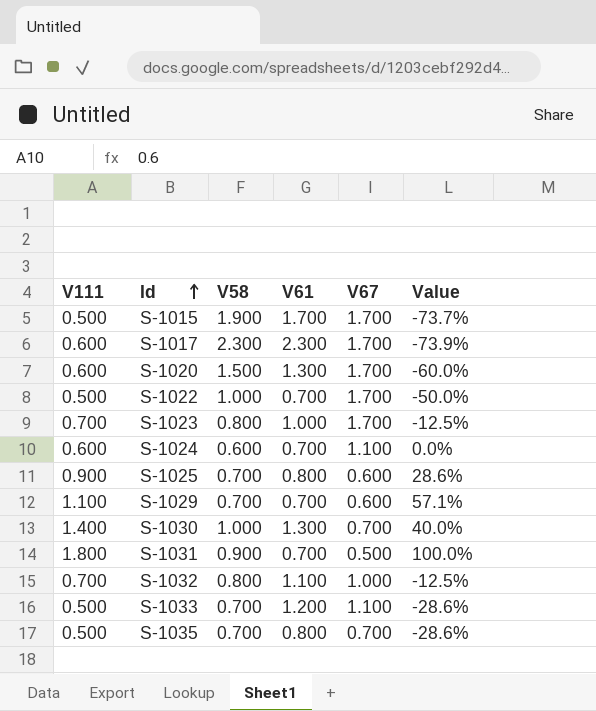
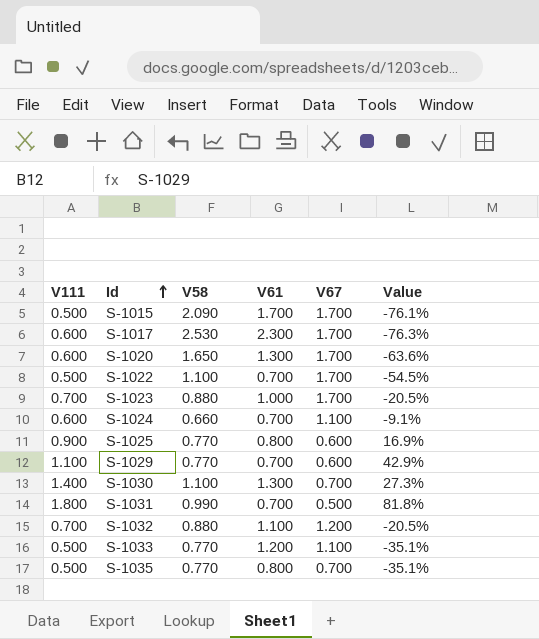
S-1015 | V58: 1.900 -> 2.090
S-1015 | Value: -73.7% -> -76.1%
S-1017 | V58: 2.300 -> 2.530
S-1017 | Value: -73.9% -> -76.3%
S-1020 | V58: 1.500 -> 1.650
S-1020 | Value: -60.0% -> -63.6%
S-1022 | V58: 1.000 -> 1.100
S-1022 | Value: -50.0% -> -54.5%
S-1023 | V58: 0.800 -> 0.880
S-1023 | Value: -12.5% -> -20.5%
S-1024 | V58: 0.600 -> 0.660
S-1024 | Value: 0.0% -> -9.1%
S-1025 | V58: 0.700 -> 0.770
S-1025 | Value: 28.6% -> 16.9%
S-1029 | V58: 0.700 -> 0.770
S-1029 | Value: 57.1% -> 42.9%
S-1030 | V58: 1.000 -> 1.100
S-1030 | Value: 40.0% -> 27.3%
S-1031 | V58: 0.900 -> 0.990
S-1031 | Value: 100.0% -> 81.8%
S-1032 | V58: 0.800 -> 0.880
S-1032 | V67: 1.000 -> 1.200
S-1032 | Value: -12.5% -> -20.5%
S-1033 | V58: 0.700 -> 0.770
S-1033 | Value: -28.6% -> -35.1%
S-1035 | V58: 0.700 -> 0.770
S-1035 | Value: -28.6% -> -35.1%

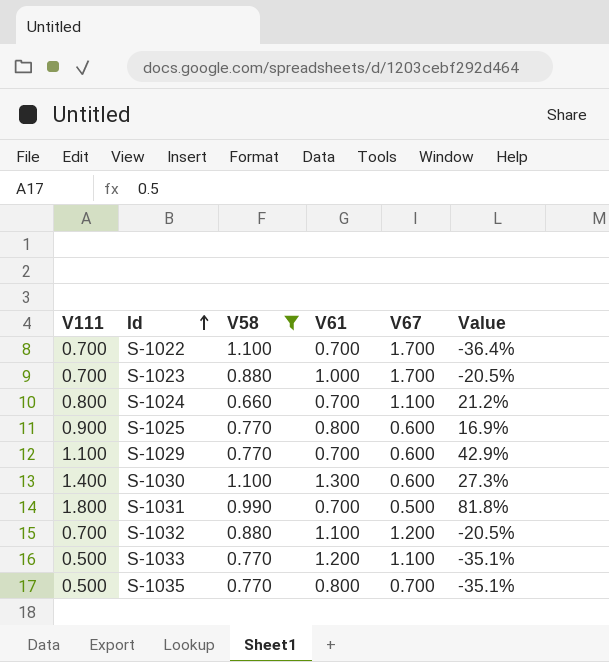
filter: none -> V58 <= 1.100
S-1022 | V111: 0.500 -> 0.700
S-1022 | Value: -54.5% -> -36.4%
S-1024 | V111: 0.600 -> 0.800
S-1024 | Value: -9.1% -> 21.2%
S-1030 | V67: 0.700 -> 0.600

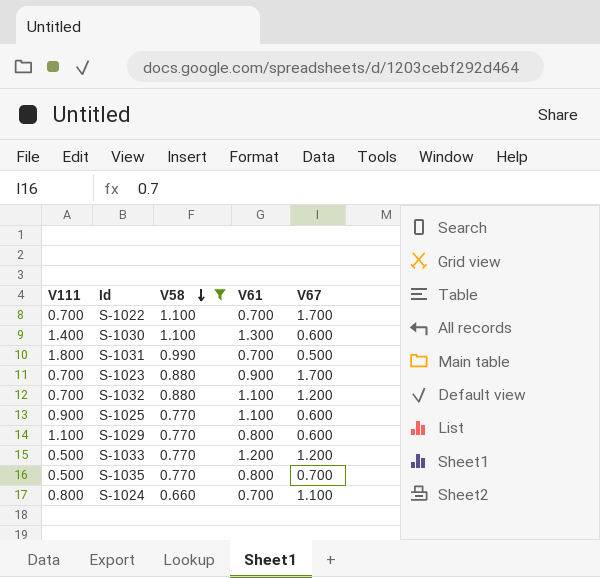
row order: Id ascending -> V58 descending
column Value | formula: ([V111] - [V58]) / [V58] -> none
S-1023 | V61: 1.000 -> 0.900
S-1025 | V61: 0.800 -> 1.100
S-1029 | V61: 0.700 -> 0.800
S-1033 | V67: 1.100 -> 1.200

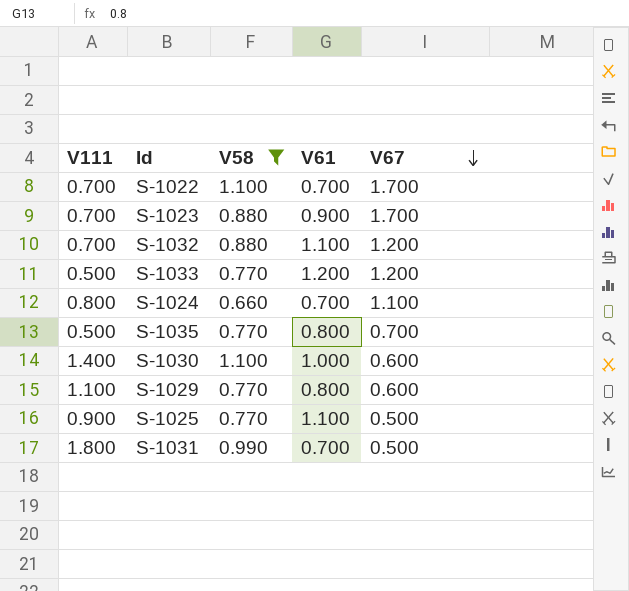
row order: V58 descending -> V67 descending
S-1030 | V61: 1.300 -> 1.000
S-1025 | V67: 0.600 -> 0.500

